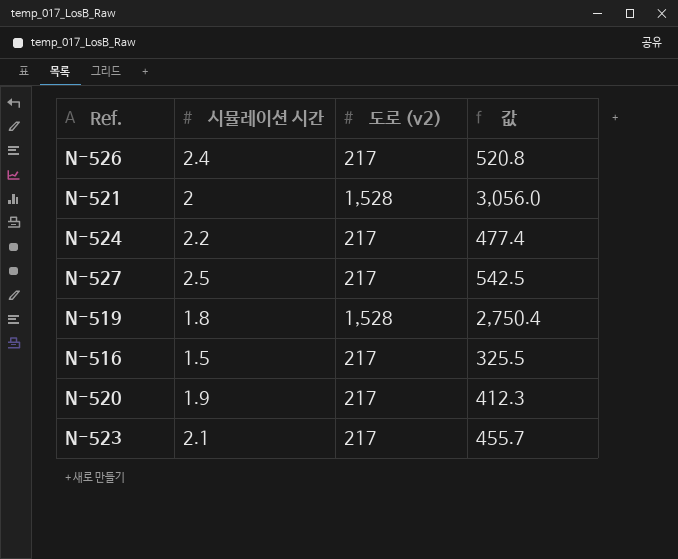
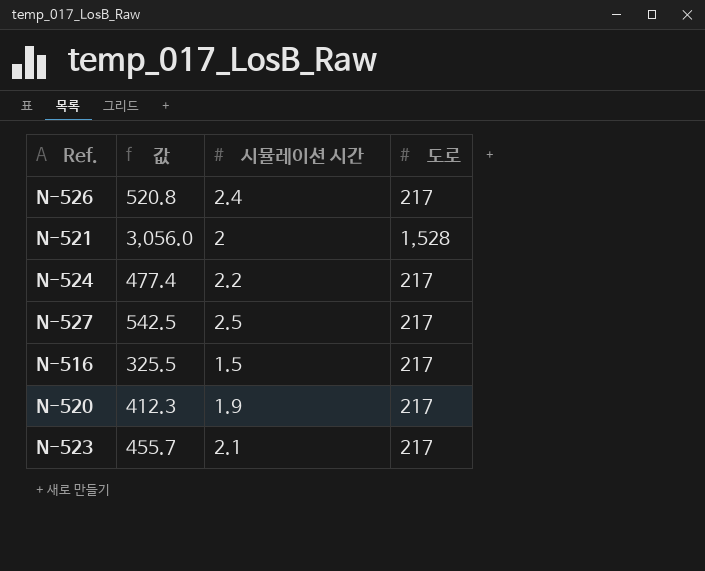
column 값 | position: 4 -> 2
column name: 도로 (v2) -> 도로
row N-519: 1.8 | 1,528 | 2,750.4 -> none

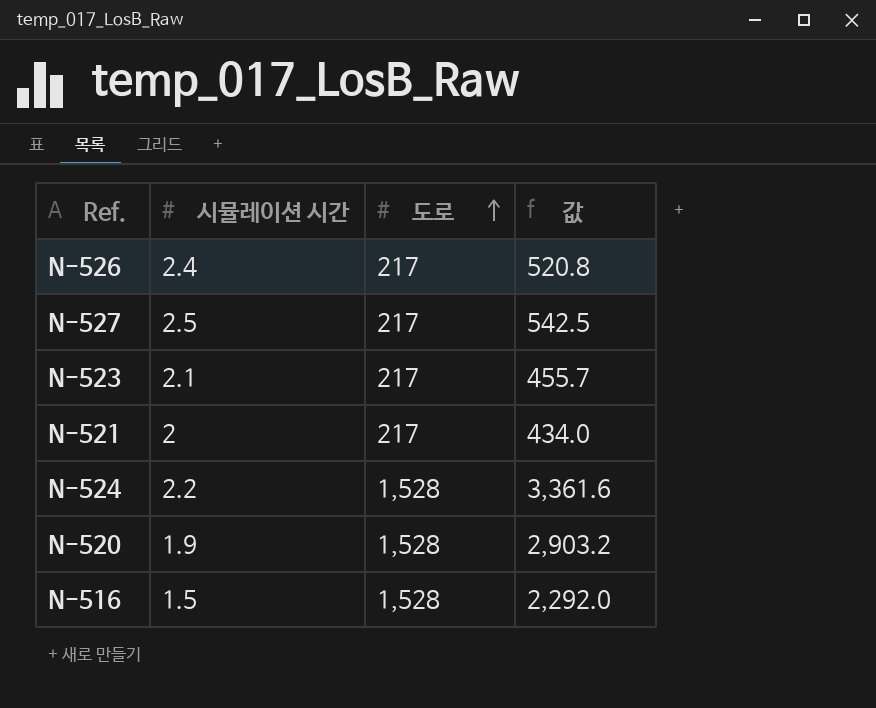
row order: none -> 도로 ascending
column 값 | position: 2 -> 4
N-521 | 도로: 1,528 -> 217
N-521 | 값: 3,056.0 -> 434.0
N-524 | 도로: 217 -> 1,528
N-524 | 값: 477.4 -> 3,361.6
N-520 | 도로: 217 -> 1,528
N-520 | 값: 412.3 -> 2,903.2
N-516 | 도로: 217 -> 1,528
N-516 | 값: 325.5 -> 2,292.0

